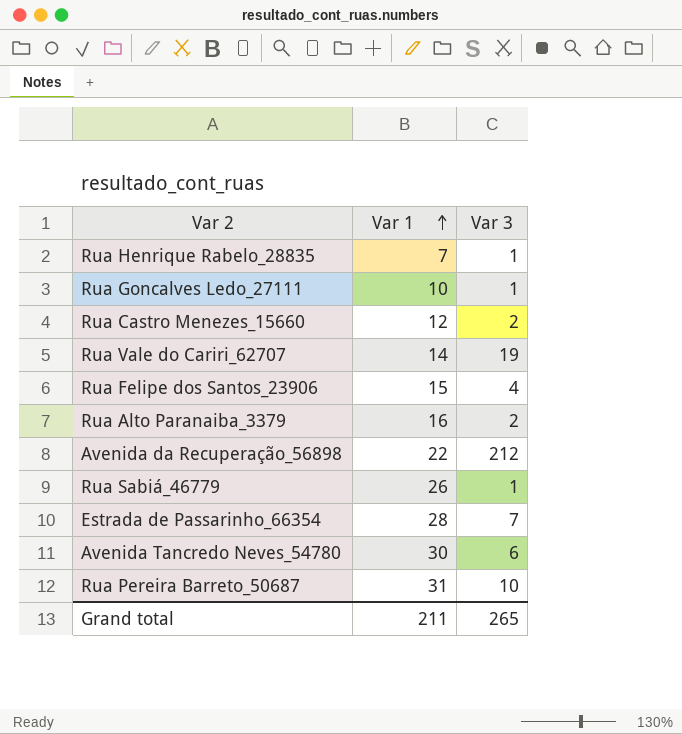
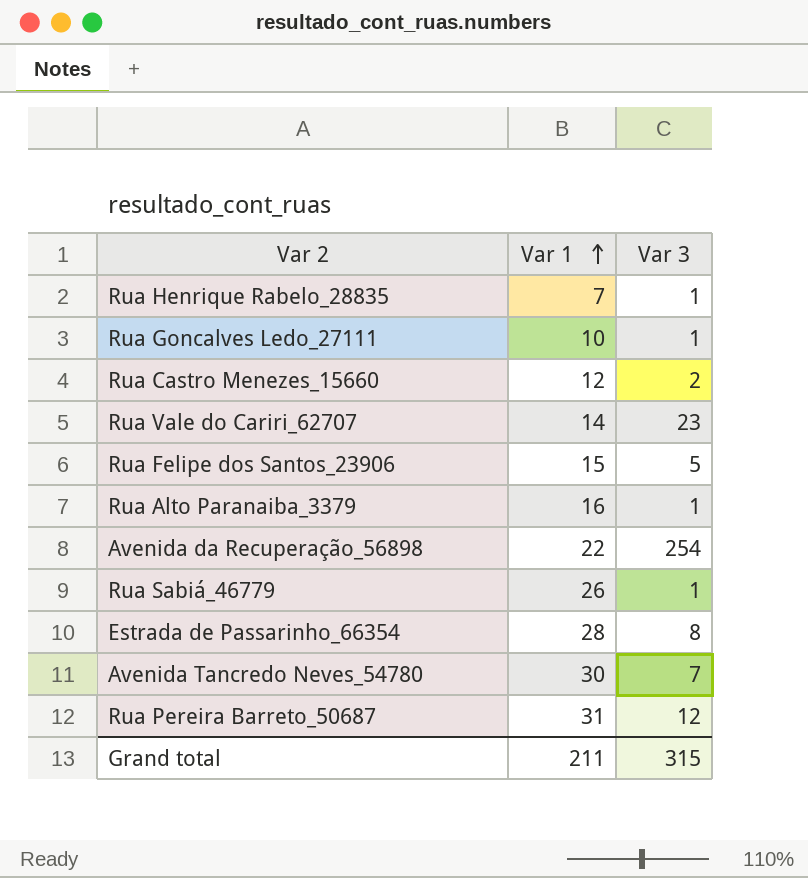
Rua Vale do Cariri_62707 | Var 3: 19 -> 23
Rua Felipe dos Santos_23906 | Var 3: 4 -> 5
Rua Alto Paranaiba_3379 | Var 3: 2 -> 1
Avenida da Recuperação_56898 | Var 3: 212 -> 254
Estrada de Passarinho_66354 | Var 3: 7 -> 8
Avenida Tancredo Neves_54780 | Var 3: 6 -> 7
Rua Pereira Barreto_50687 | Var 3: 10 -> 12
Grand total | Var 3: 265 -> 315

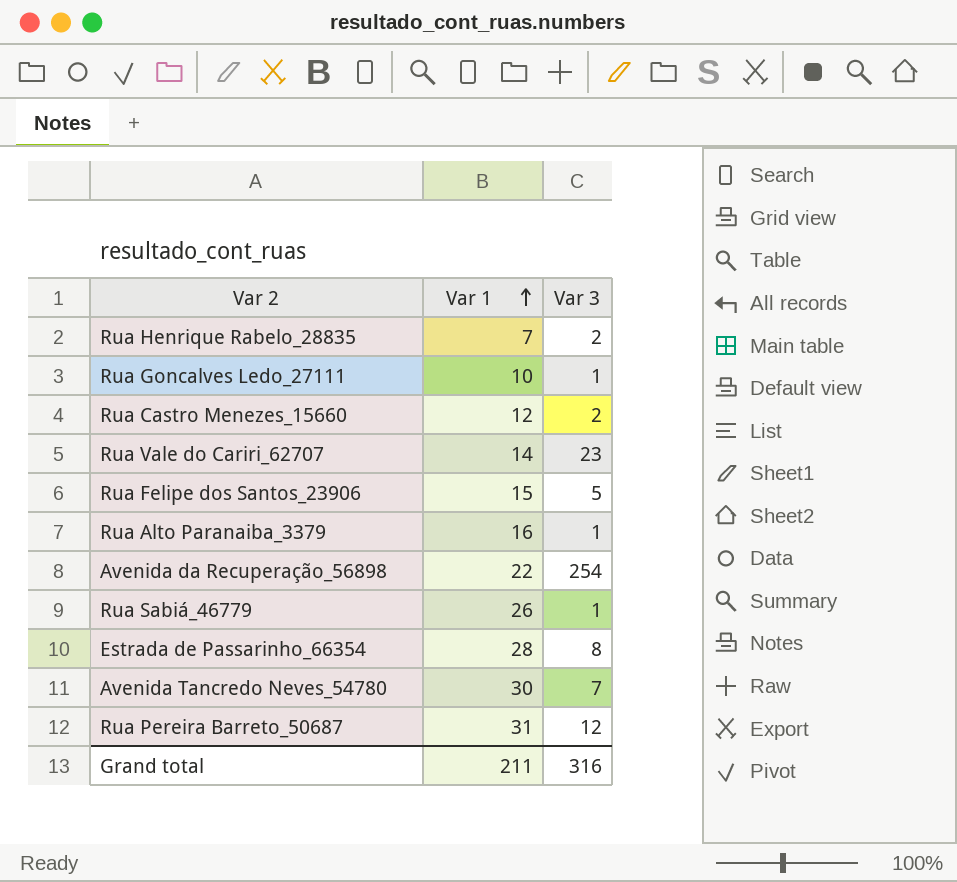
Rua Henrique Rabelo_28835 | Var 3: 1 -> 2
Grand total | Var 3: 315 -> 316

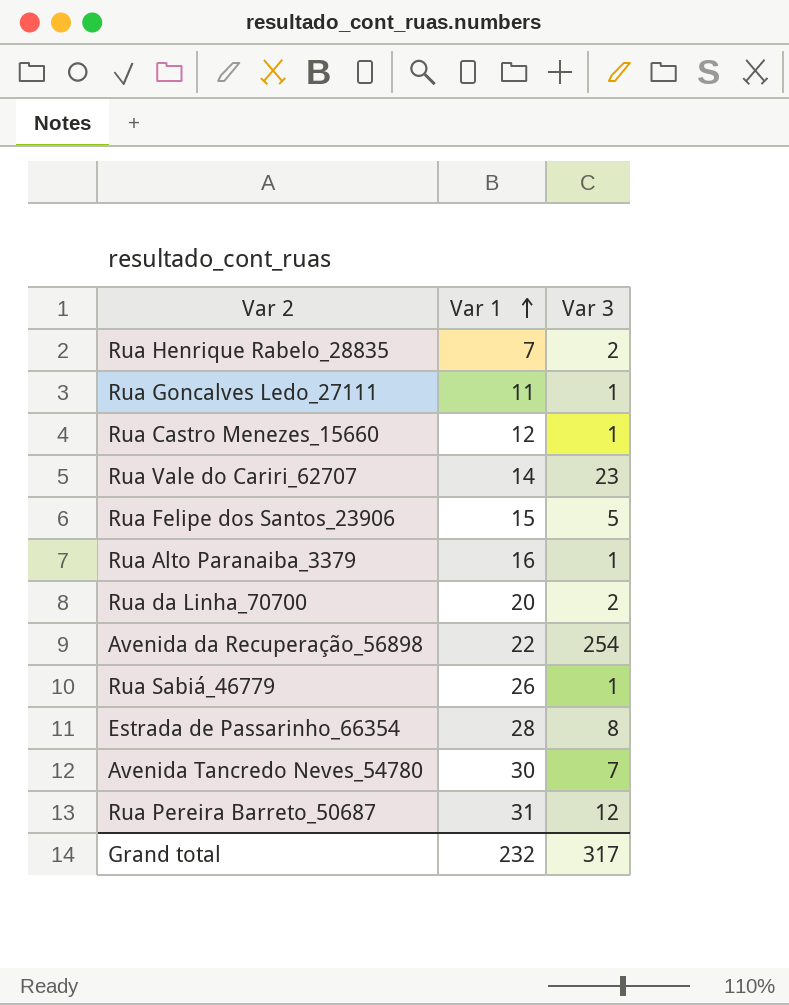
Rua Goncalves Ledo_27111 | Var 1: 10 -> 11
Rua Castro Menezes_15660 | Var 3: 2 -> 1
row Rua da Linha_70700: none -> 20 | 2
Grand total | Var 1: 211 -> 232
Grand total | Var 3: 316 -> 317

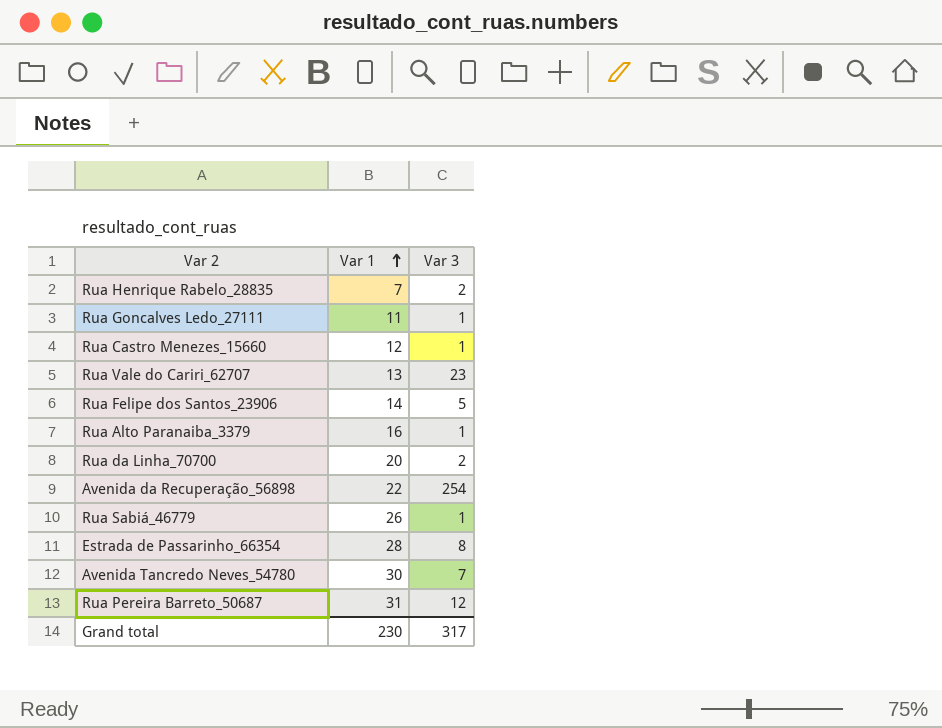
Rua Vale do Cariri_62707 | Var 1: 14 -> 13
Rua Felipe dos Santos_23906 | Var 1: 15 -> 14
Grand total | Var 1: 232 -> 230

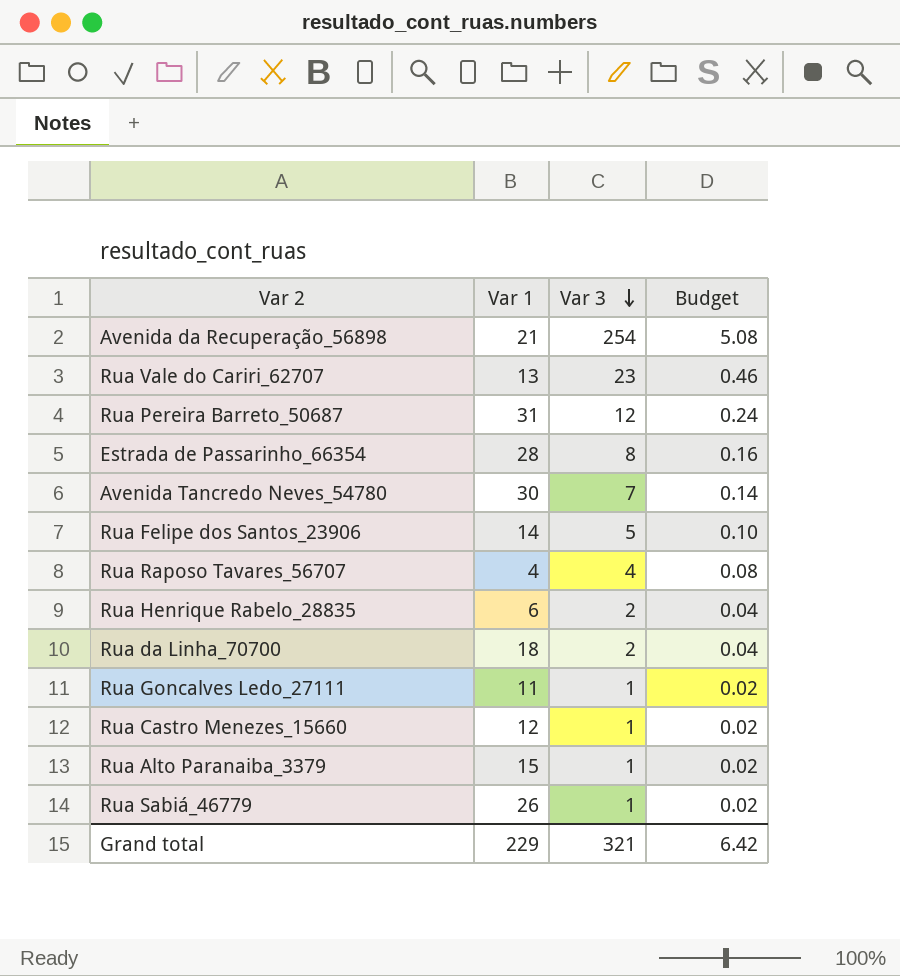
row order: Var 1 ascending -> Var 3 descending
column Budget | formula: none -> [Var 3] * 0.02
Avenida da Recuperação_56898 | Var 1: 22 -> 21
row Rua Raposo Tavares_56707: none -> 4 | 4 | 0.08
Rua Henrique Rabelo_28835 | Var 1: 7 -> 6
Rua da Linha_70700 | Var 1: 20 -> 18
Rua Alto Paranaiba_3379 | Var 1: 16 -> 15
Grand total | Var 1: 230 -> 229
Grand total | Var 3: 317 -> 321

